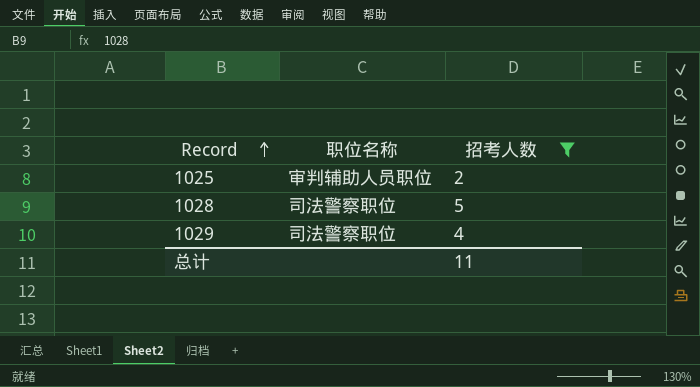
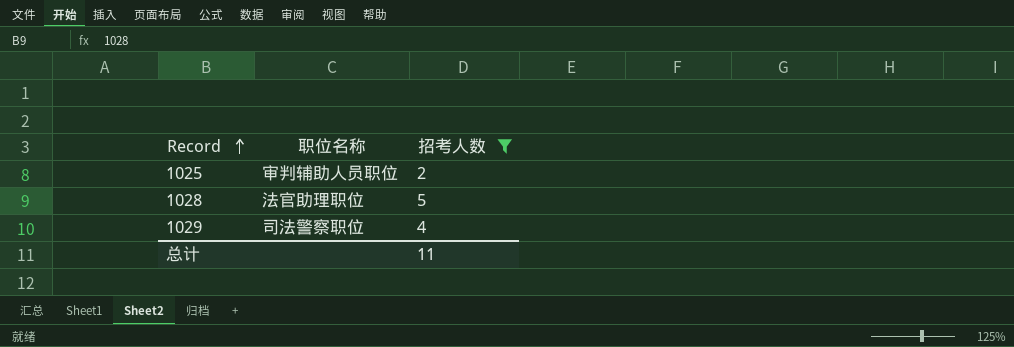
1028 | 职位名称: 司法警察职位 -> 法官助理职位

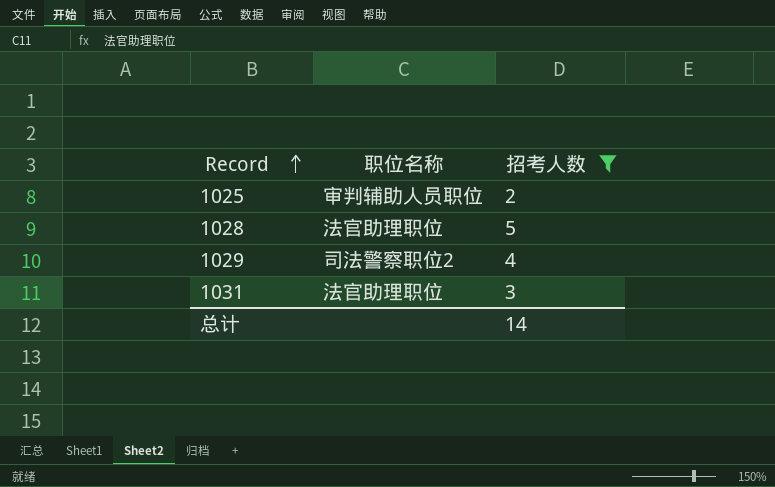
1029 | 职位名称: 司法警察职位 -> 司法警察职位2
row 1031: none -> 法官助理职位 | 3
总计 | 招考人数: 11 -> 14

